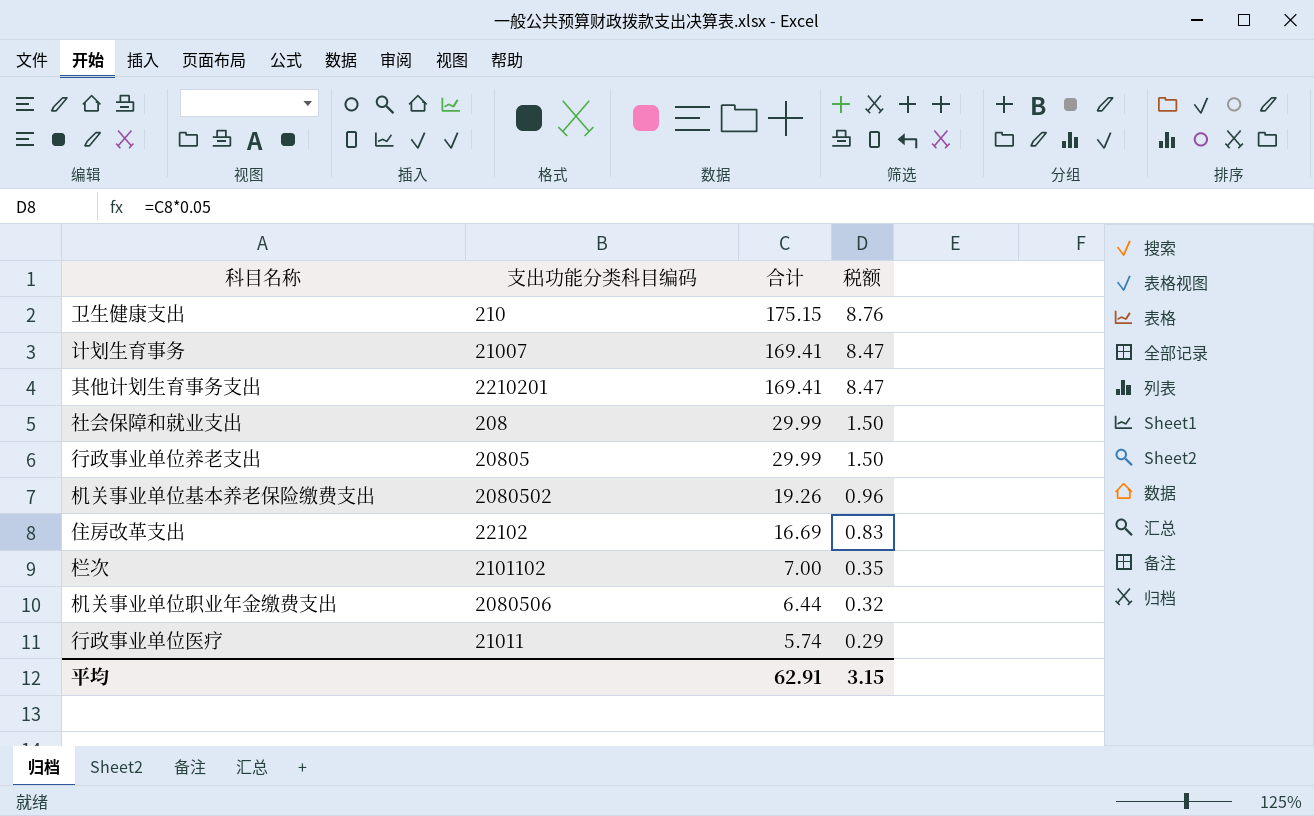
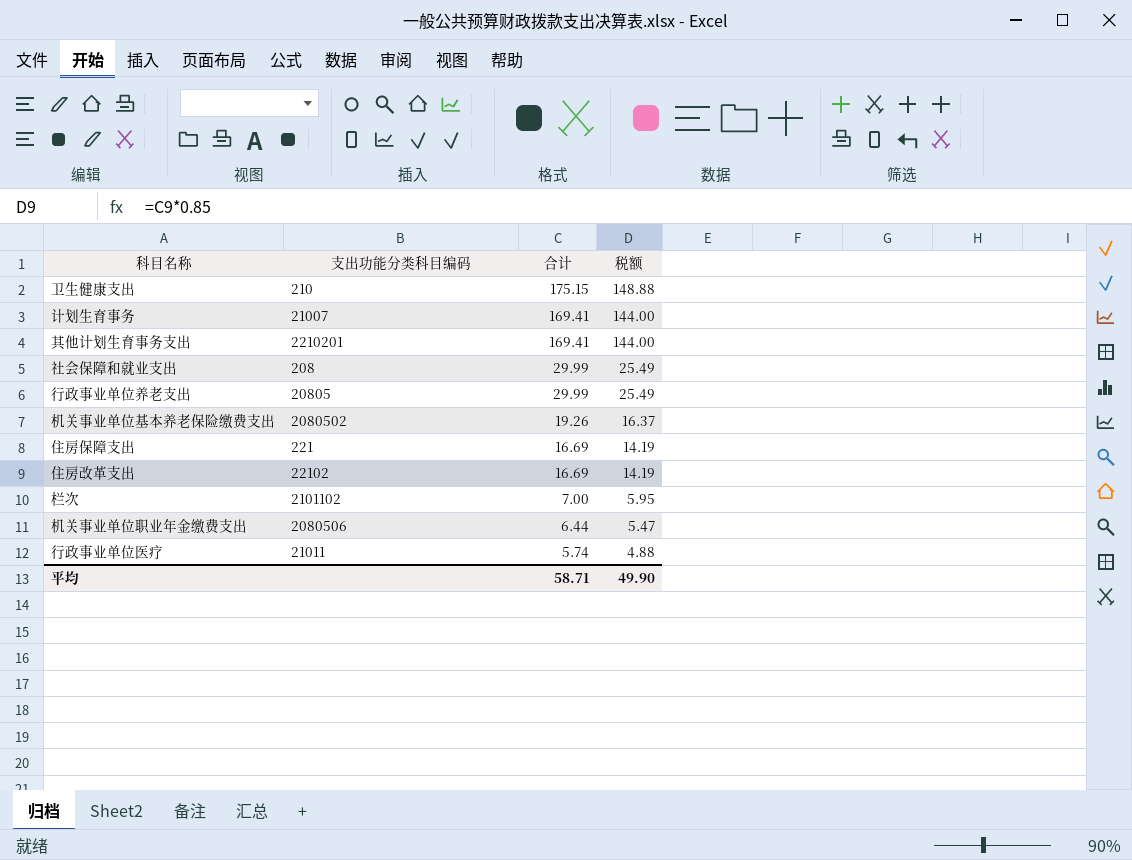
column 税额 | formula: [合计] * 0.05 -> [合计] * 0.85
row 住房保障支出: none -> 221 | 16.69 | 14.19
平均 | 合计: 62.91 -> 58.71
平均 | 税额: 3.15 -> 49.90

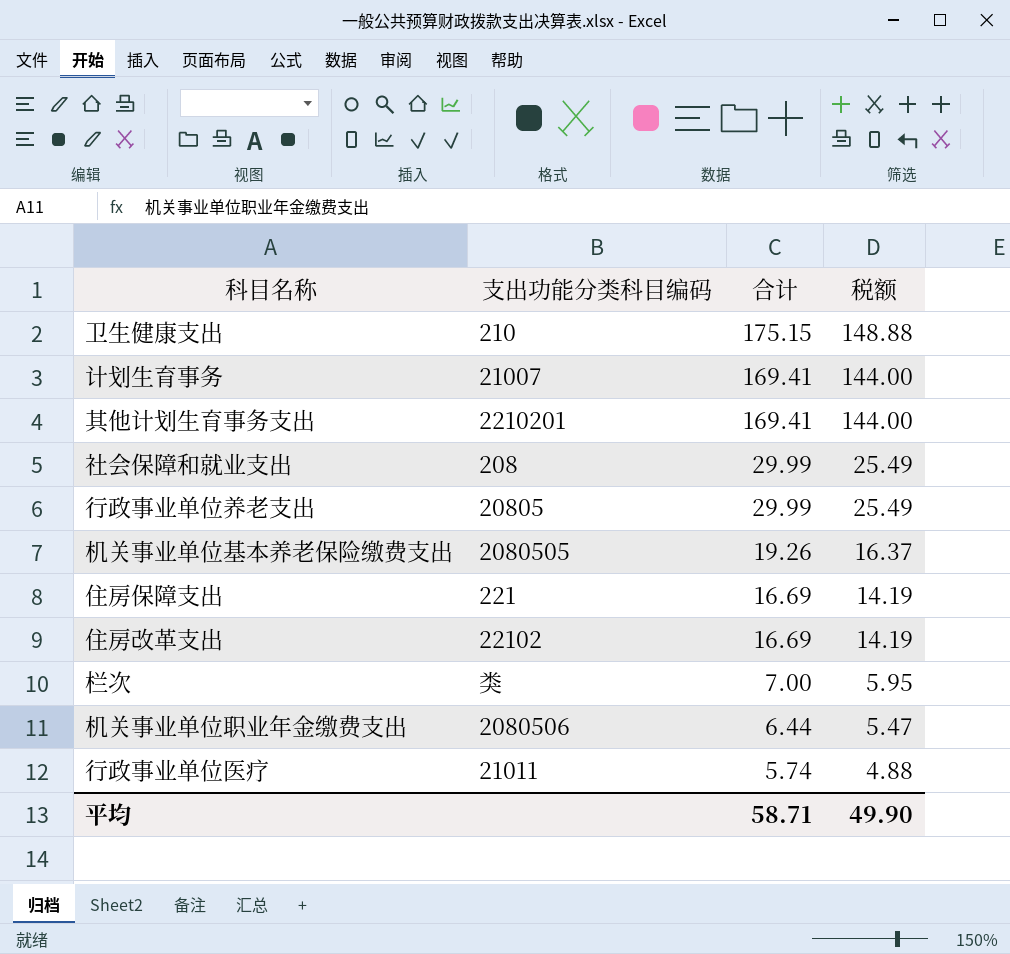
机关事业单位基本养老保险缴费支出 | 支出功能分类科目编码: 2080502 -> 2080505
栏次 | 支出功能分类科目编码: 2101102 -> 类

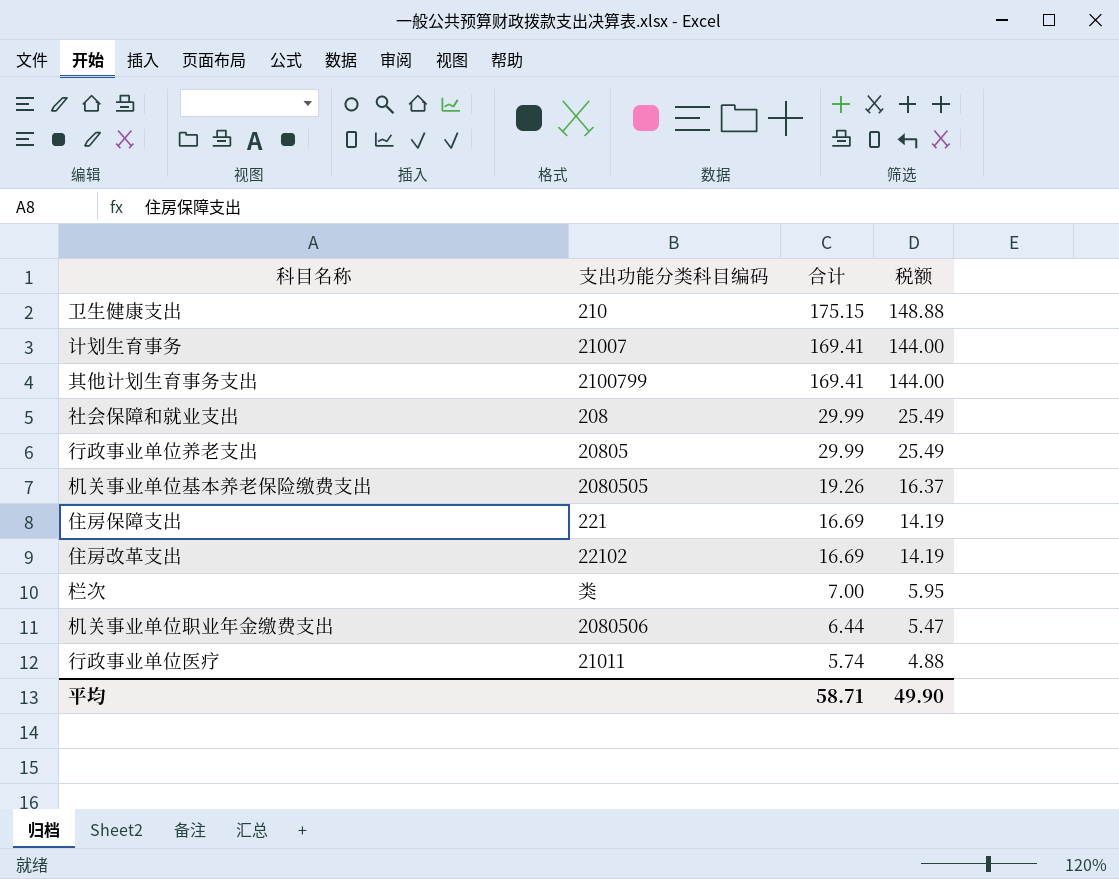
其他计划生育事务支出 | 支出功能分类科目编码: 2210201 -> 2100799

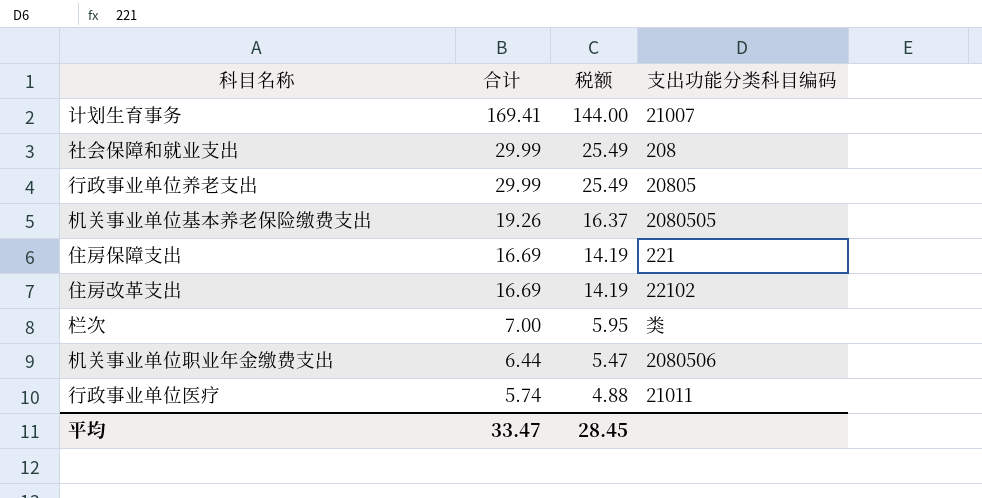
column 支出功能分类科目编码 | position: 2 -> 4
row 卫生健康支出: 210 | 175.15 | 148.88 -> none
row 其他计划生育事务支出: 2100799 | 169.41 | 144.00 -> none
平均 | 合计: 58.71 -> 33.47
平均 | 税额: 49.90 -> 28.45

